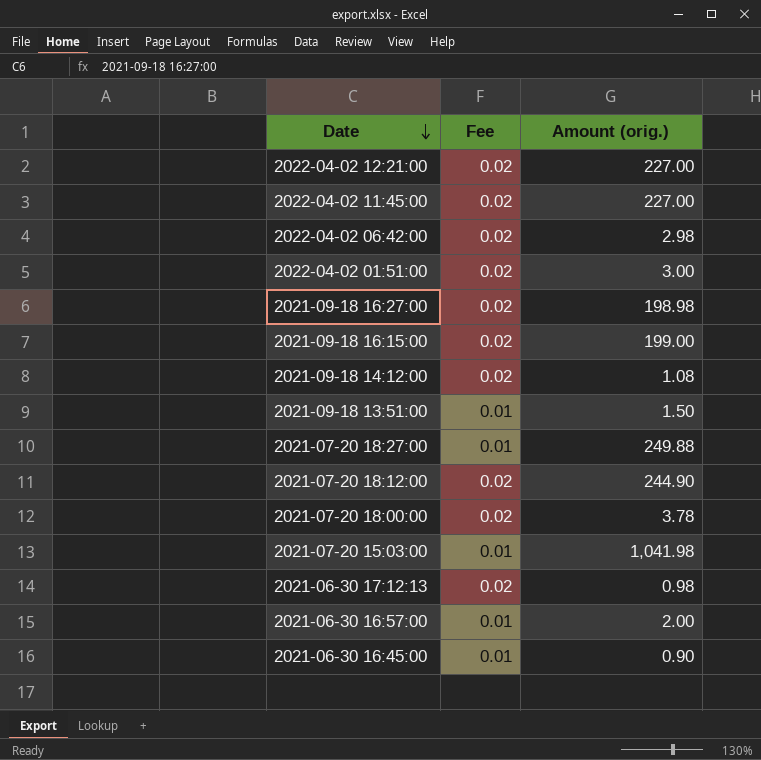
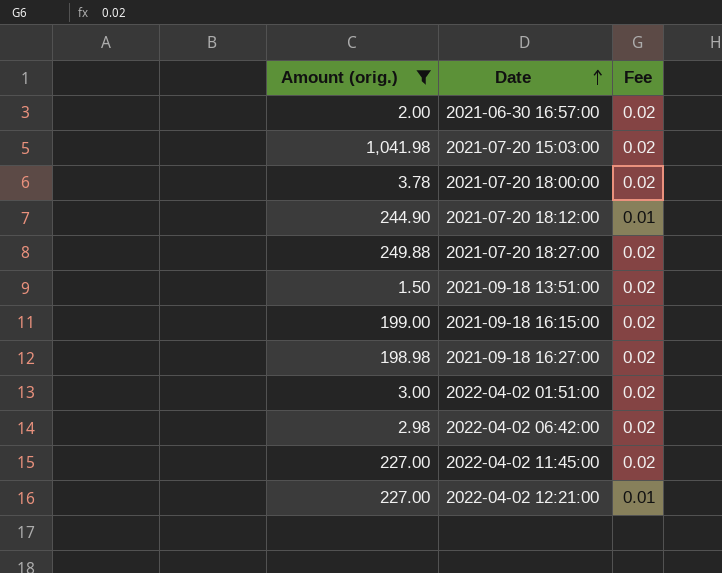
filter: none -> Amount (orig.) >= 1.50
row order: Date descending -> Date ascending
column Amount (orig.) | position: 3 -> 1
2021-06-30 16:57:00 | Fee: 0.01 -> 0.02
2021-07-20 15:03:00 | Fee: 0.01 -> 0.02
2021-07-20 18:12:00 | Fee: 0.02 -> 0.01
2021-07-20 18:27:00 | Fee: 0.01 -> 0.02
2021-09-18 13:51:00 | Fee: 0.01 -> 0.02
2022-04-02 12:21:00 | Fee: 0.02 -> 0.01

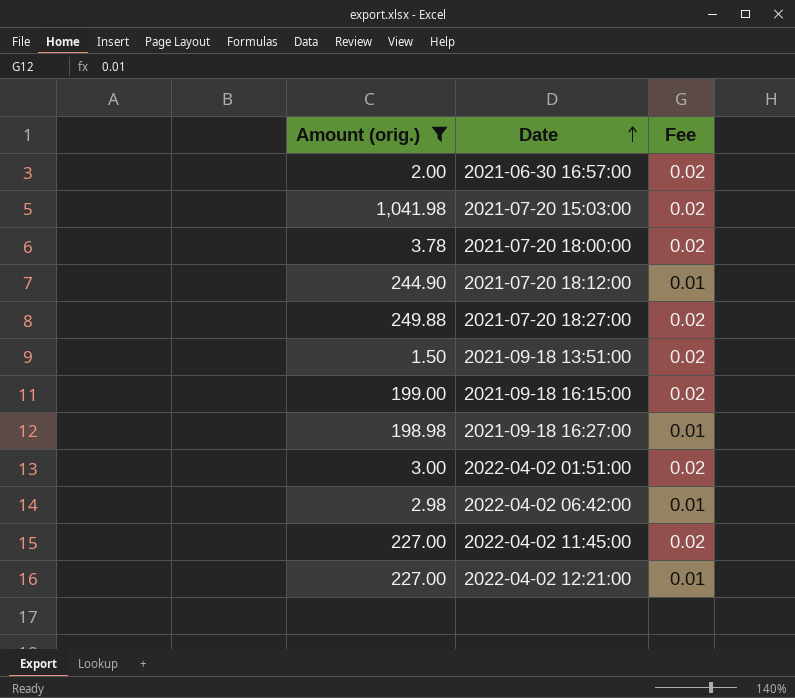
2021-09-18 16:27:00 | Fee: 0.02 -> 0.01
2022-04-02 06:42:00 | Fee: 0.02 -> 0.01

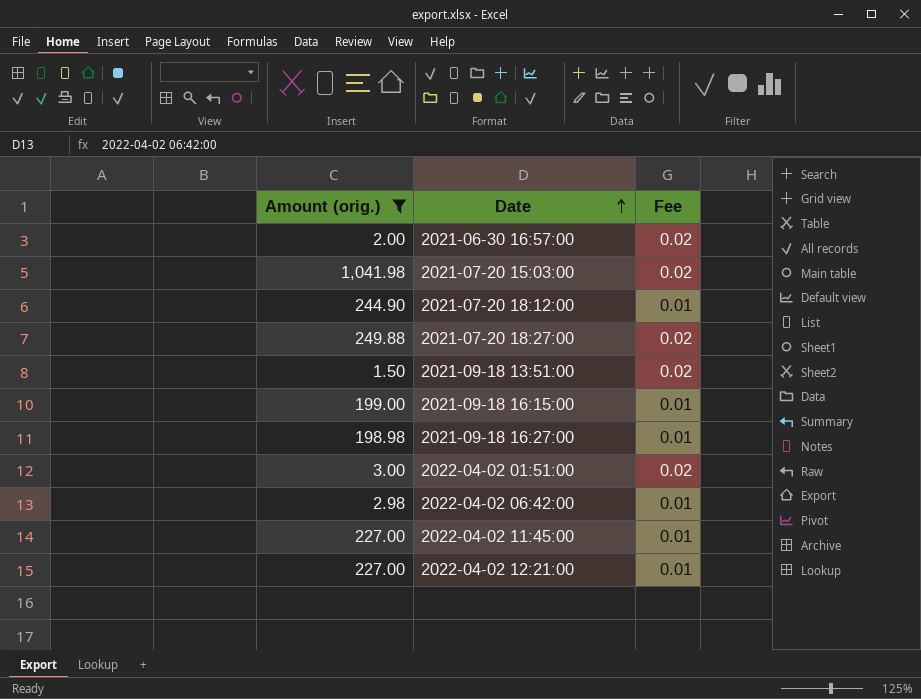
row 2021-07-20 18:00:00: 3.78 | 0.02 -> none
2021-09-18 16:15:00 | Fee: 0.02 -> 0.01
2022-04-02 11:45:00 | Fee: 0.02 -> 0.01

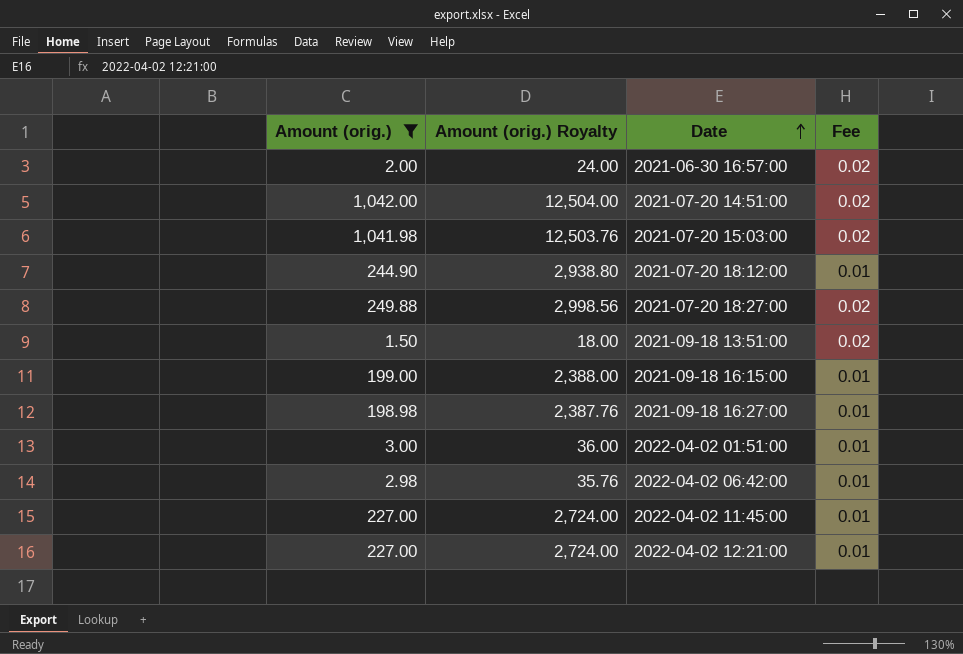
column Amount (orig.) Royalty | formula: none -> [Amount (orig.)] * 12
row 2021-07-20 14:51:00: none -> 1,042.00 | 12,504.00 | 0.02
2022-04-02 01:51:00 | Fee: 0.02 -> 0.01

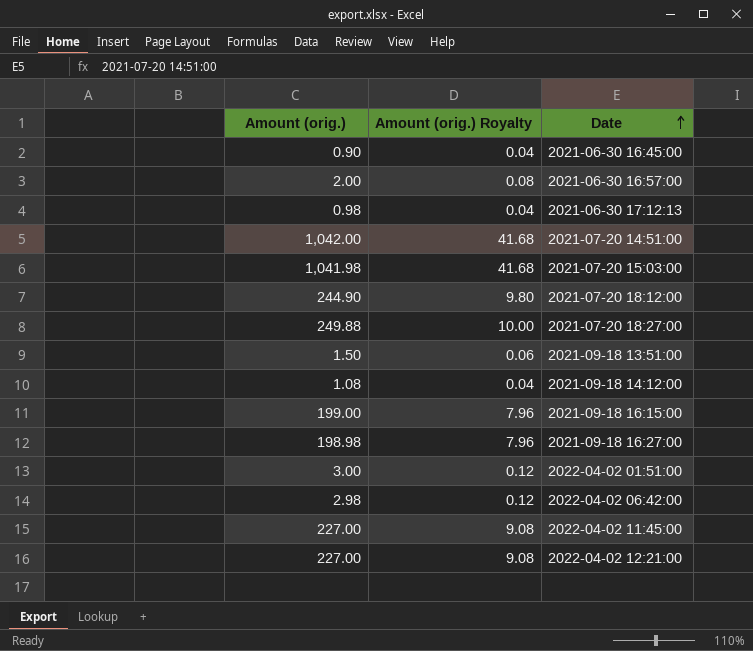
filter: Amount (orig.) >= 1.50 -> none
column Fee | position: 4 -> none
column Amount (orig.) Royalty | formula: [Amount (orig.)] * 12 -> [Amount (orig.)] * 0.04

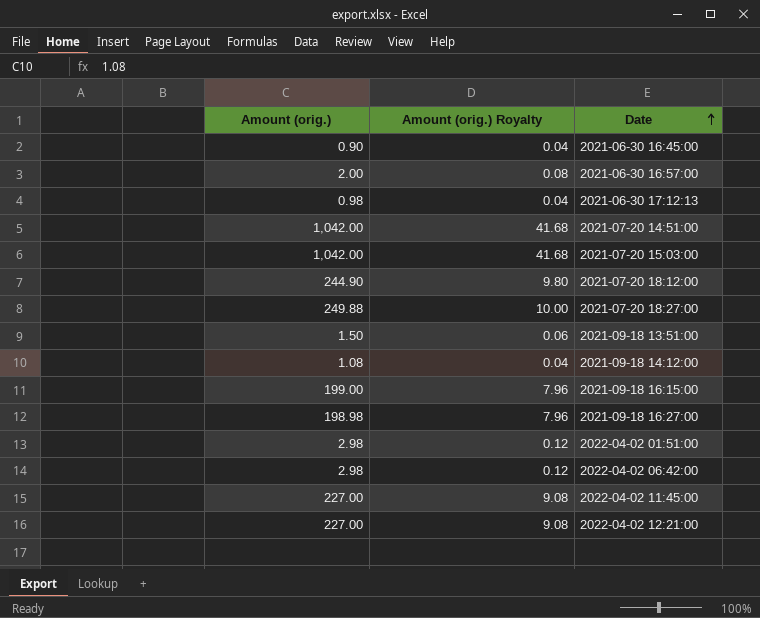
2021-07-20 15:03:00 | Amount (orig.): 1,041.98 -> 1,042.00
2022-04-02 01:51:00 | Amount (orig.): 3.00 -> 2.98

